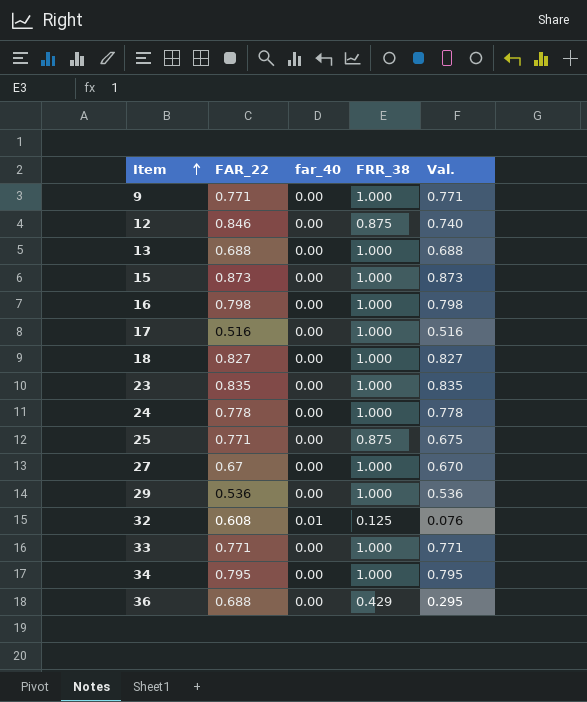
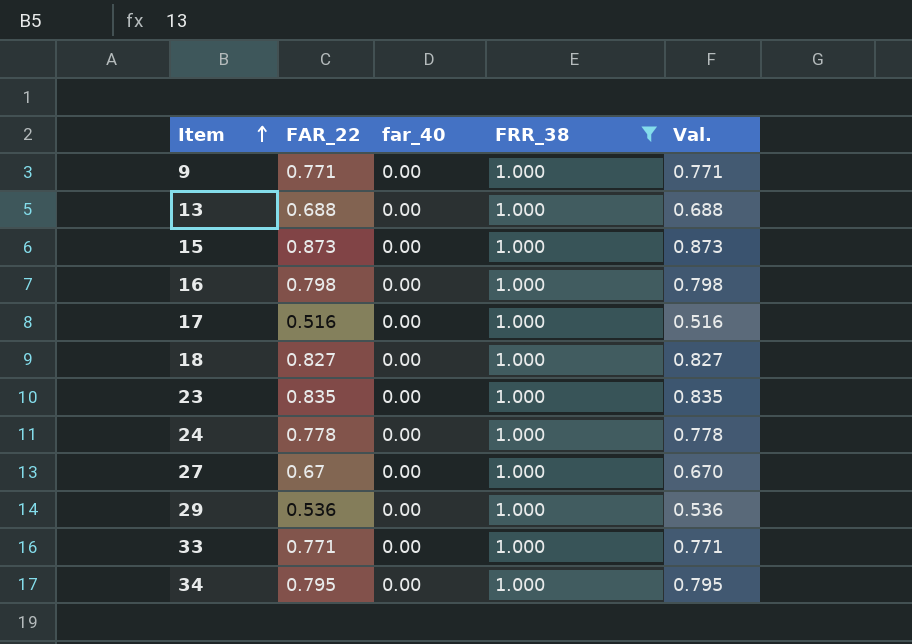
filter: none -> FRR_38 = 1.000

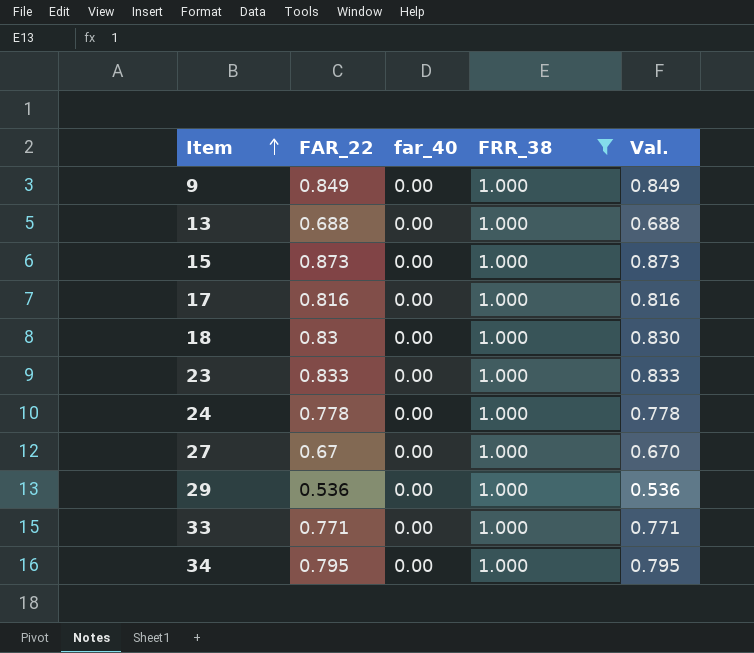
row 16: 0.798 | 0.00 | 1.000 | 0.798 -> none
9 | FAR_22: 0.771 -> 0.849
9 | Val.: 0.771 -> 0.849
17 | FAR_22: 0.516 -> 0.816
17 | Val.: 0.516 -> 0.816
18 | FAR_22: 0.827 -> 0.83
18 | Val.: 0.827 -> 0.830
23 | FAR_22: 0.835 -> 0.833
23 | Val.: 0.835 -> 0.833

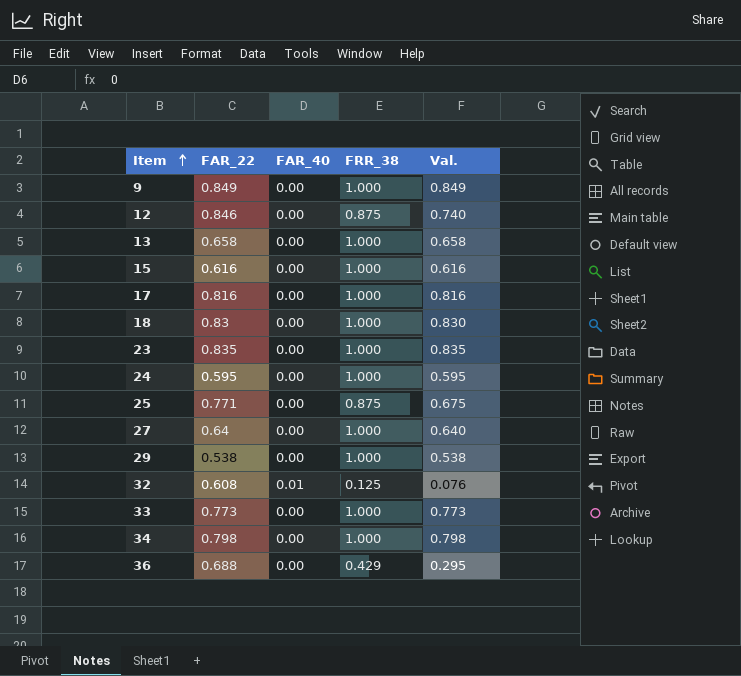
filter: FRR_38 = 1.000 -> none
column name: far_40 -> FAR_40
13 | FAR_22: 0.688 -> 0.658
13 | Val.: 0.688 -> 0.658
15 | FAR_22: 0.873 -> 0.616
15 | Val.: 0.873 -> 0.616
23 | FAR_22: 0.833 -> 0.835
23 | Val.: 0.833 -> 0.835
24 | FAR_22: 0.778 -> 0.595
24 | Val.: 0.778 -> 0.595
27 | FAR_22: 0.67 -> 0.64
27 | Val.: 0.670 -> 0.640
29 | FAR_22: 0.536 -> 0.538
29 | Val.: 0.536 -> 0.538
33 | FAR_22: 0.771 -> 0.773
33 | Val.: 0.771 -> 0.773
34 | FAR_22: 0.795 -> 0.798
34 | Val.: 0.795 -> 0.798

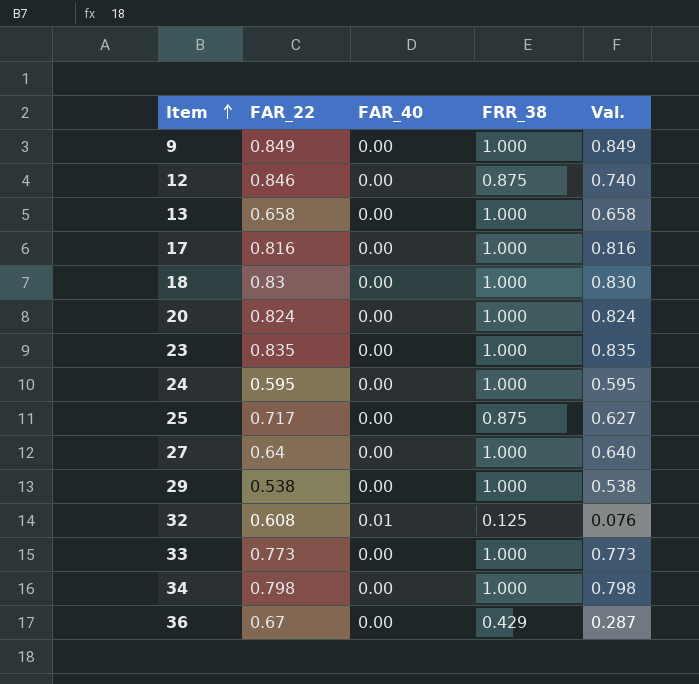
row 15: 0.616 | 0.00 | 1.000 | 0.616 -> none
row 20: none -> 0.824 | 0.00 | 1.000 | 0.824
25 | FAR_22: 0.771 -> 0.717
25 | Val.: 0.675 -> 0.627
36 | FAR_22: 0.688 -> 0.67
36 | Val.: 0.295 -> 0.287

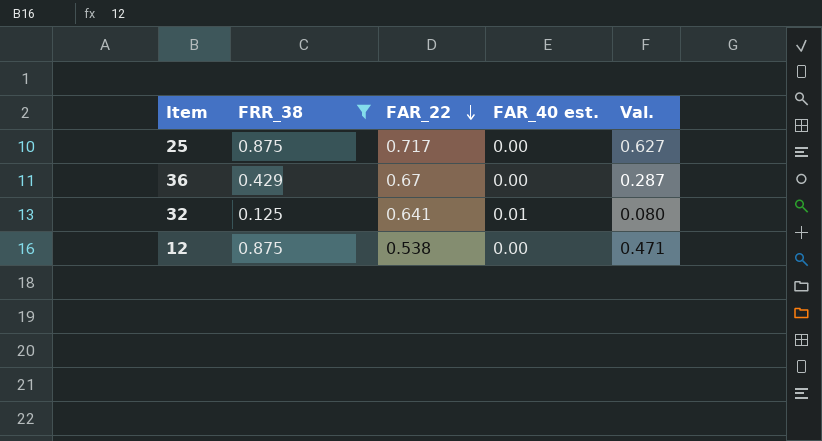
filter: none -> FRR_38 != 1.000
row order: Item ascending -> FAR_22 descending
column FRR_38 | position: 4 -> 2
column name: FAR_40 -> FAR_40 est.
32 | FAR_22: 0.608 -> 0.641
32 | Val.: 0.076 -> 0.080
12 | FAR_22: 0.846 -> 0.538
12 | Val.: 0.740 -> 0.471

